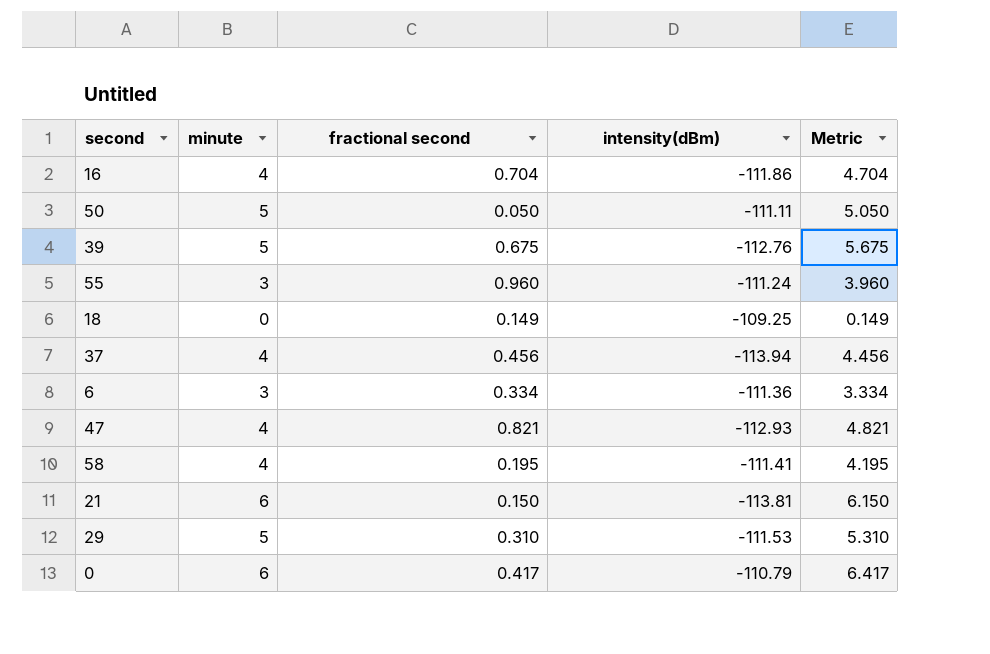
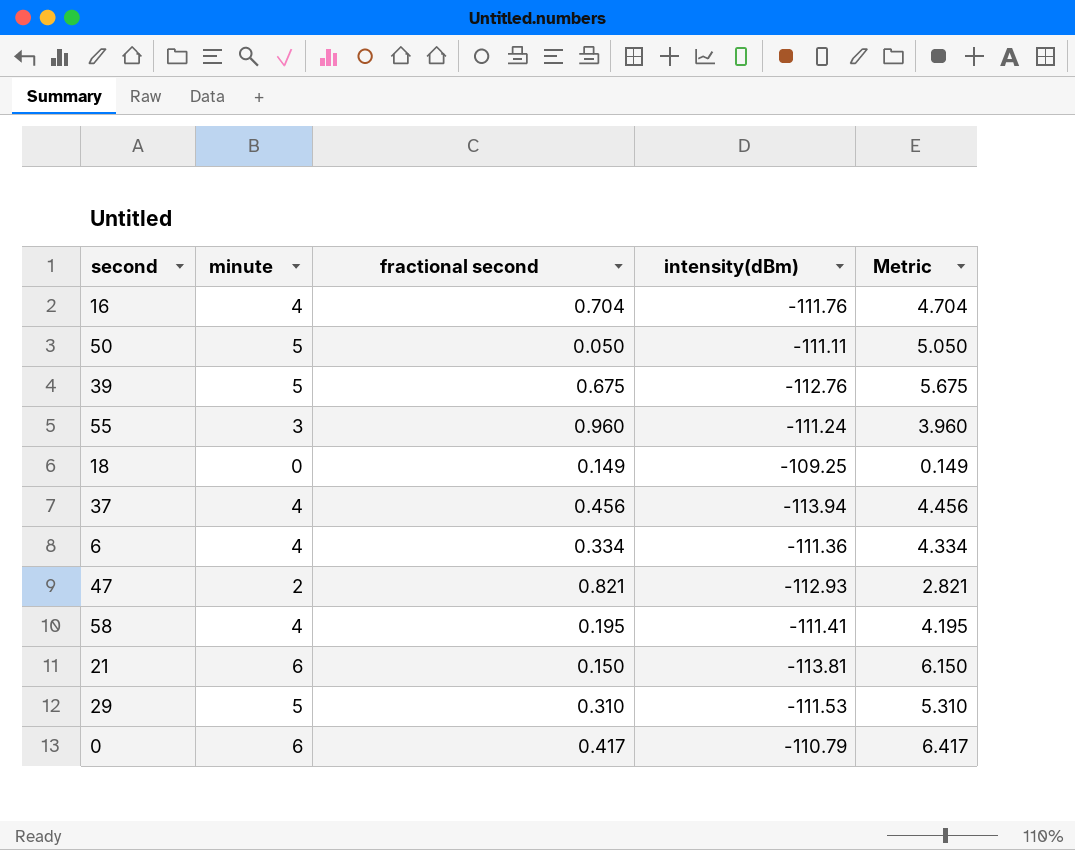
16 | intensity(dBm): -111.86 -> -111.76
6 | minute: 3 -> 4
6 | Metric: 3.334 -> 4.334
47 | minute: 4 -> 2
47 | Metric: 4.821 -> 2.821

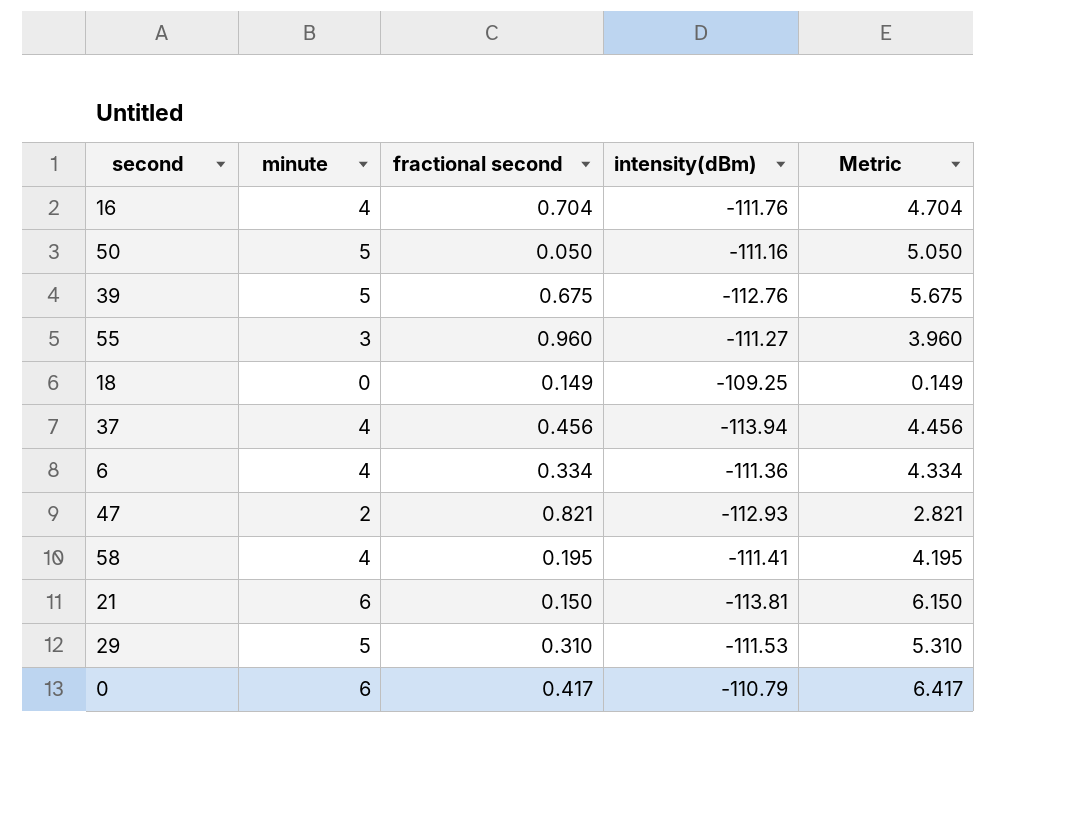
50 | intensity(dBm): -111.11 -> -111.16
55 | intensity(dBm): -111.24 -> -111.27

